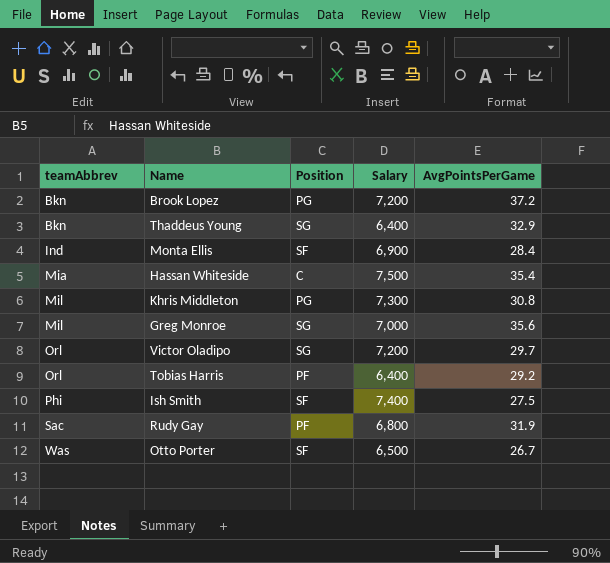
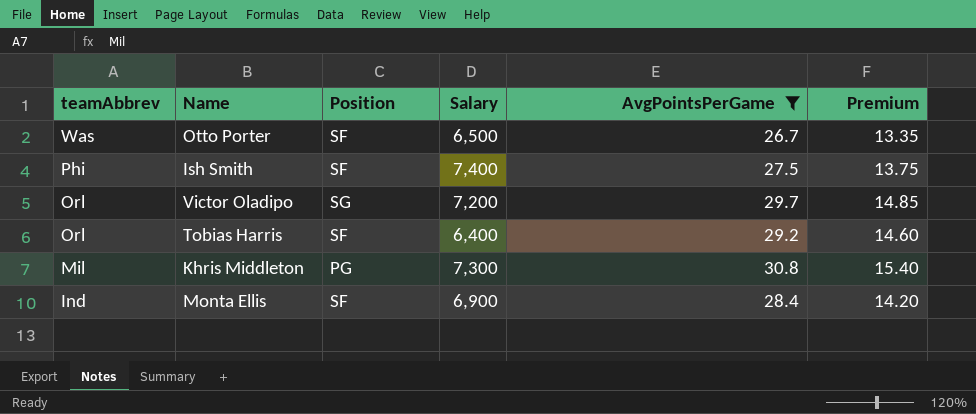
filter: none -> AvgPointsPerGame <= 30.8
row order: teamAbbrev ascending -> teamAbbrev descending
column Premium | formula: none -> [AvgPointsPerGame] * 0.5
Tobias Harris | Position: PF -> SF

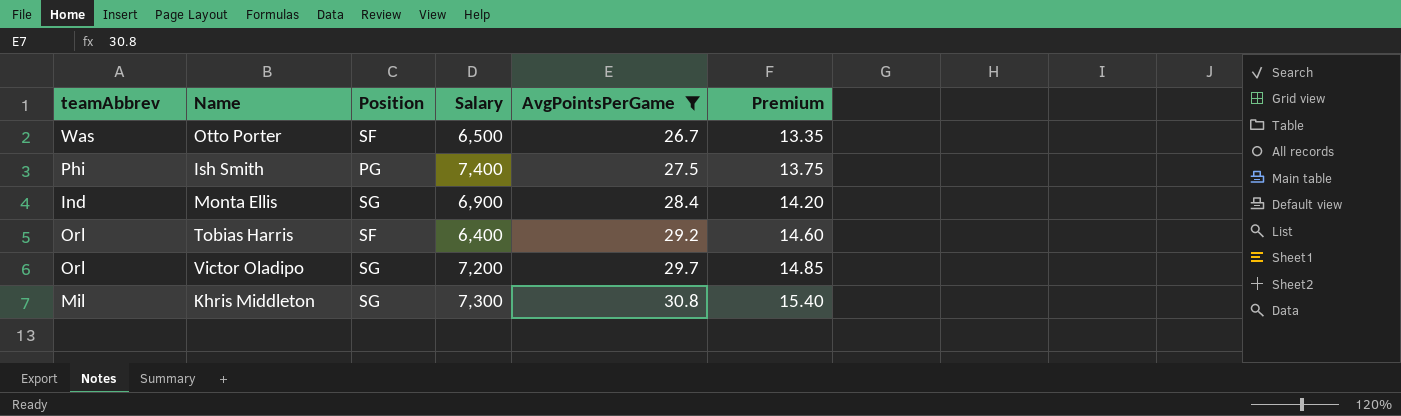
row order: teamAbbrev descending -> AvgPointsPerGame ascending
Ish Smith | Position: SF -> PG
Monta Ellis | Position: SF -> SG
Khris Middleton | Position: PG -> SG

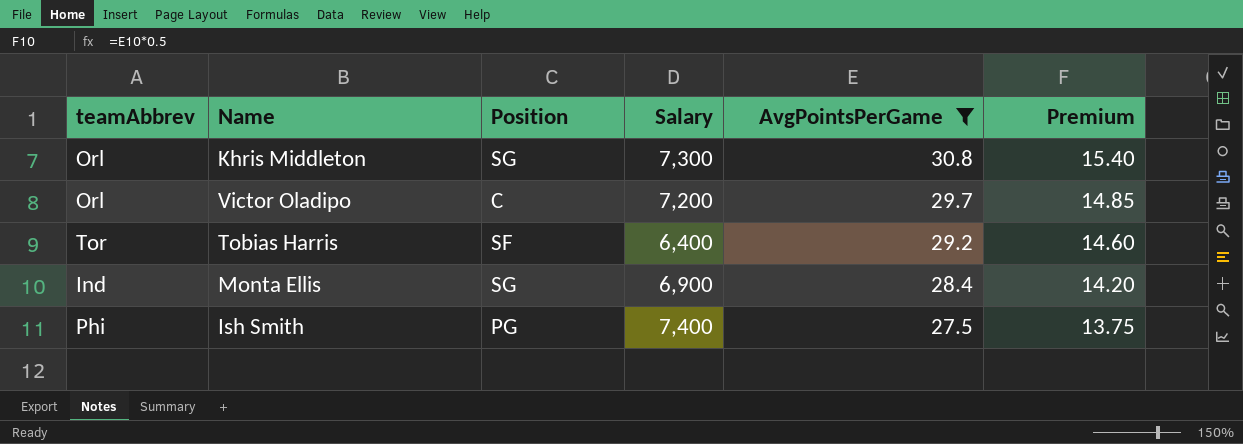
row order: AvgPointsPerGame ascending -> AvgPointsPerGame descending
row Otto Porter: Was | SF | 6,500 | 26.7 | 13.35 -> none
Khris Middleton | teamAbbrev: Mil -> Orl
Victor Oladipo | Position: SG -> C
Tobias Harris | teamAbbrev: Orl -> Tor

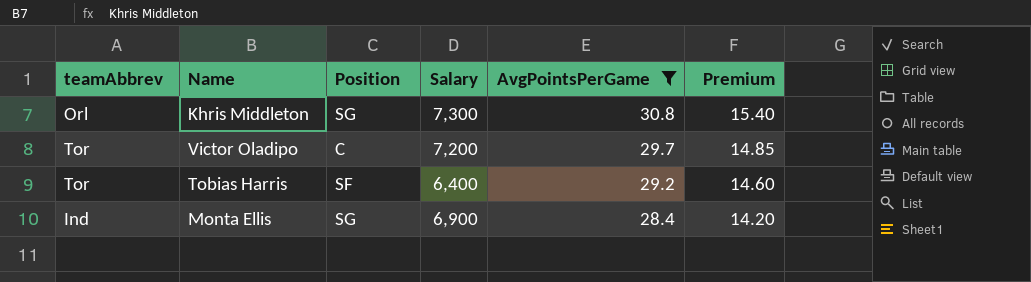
row Ish Smith: Phi | PG | 7,400 | 27.5 | 13.75 -> none
Victor Oladipo | teamAbbrev: Orl -> Tor

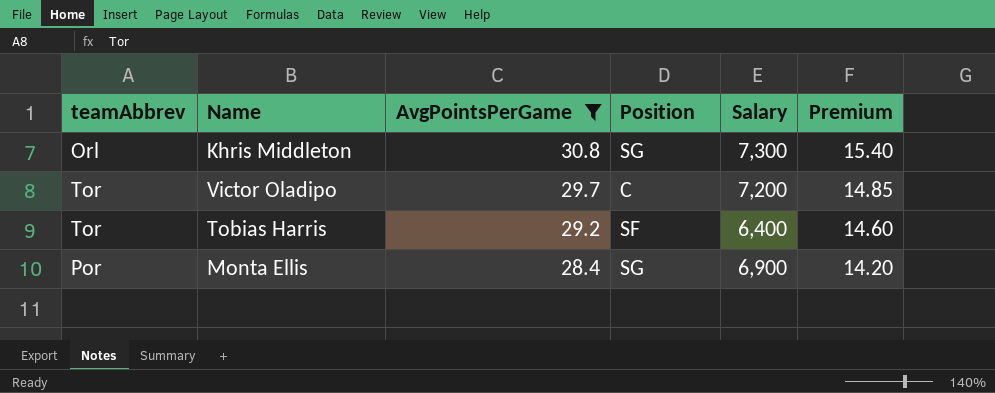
column AvgPointsPerGame | position: 5 -> 3
Monta Ellis | teamAbbrev: Ind -> Por

